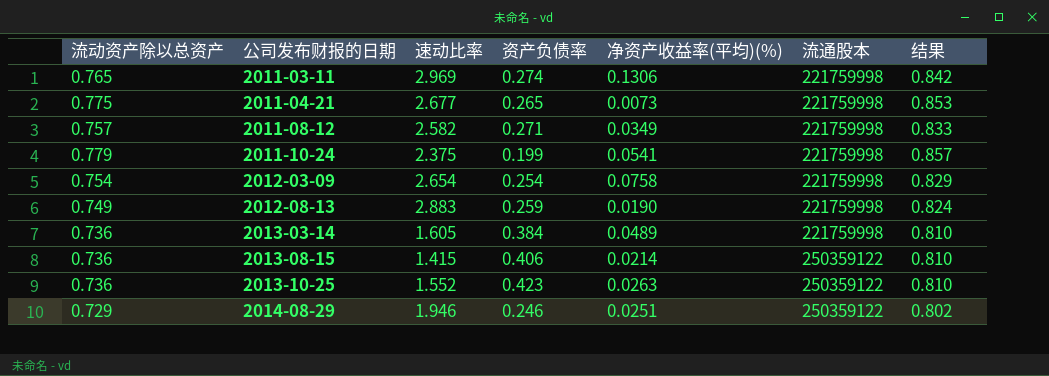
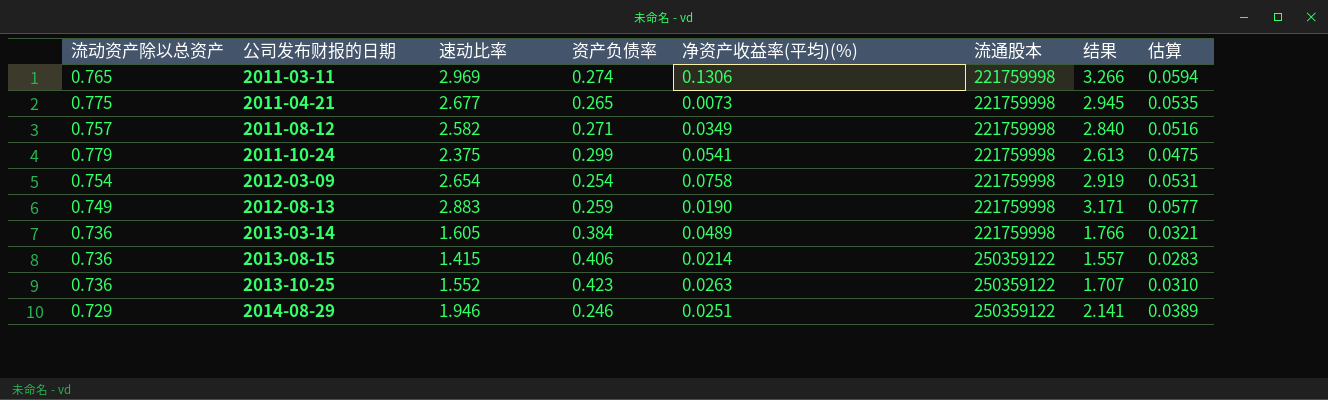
column 结果 | formula: [流动资产除以总资产] * 1.1 -> [速动比率] * 1.1
column 估算 | formula: none -> [速动比率] * 0.02
2011-10-24 | 资产负债率: 0.199 -> 0.299

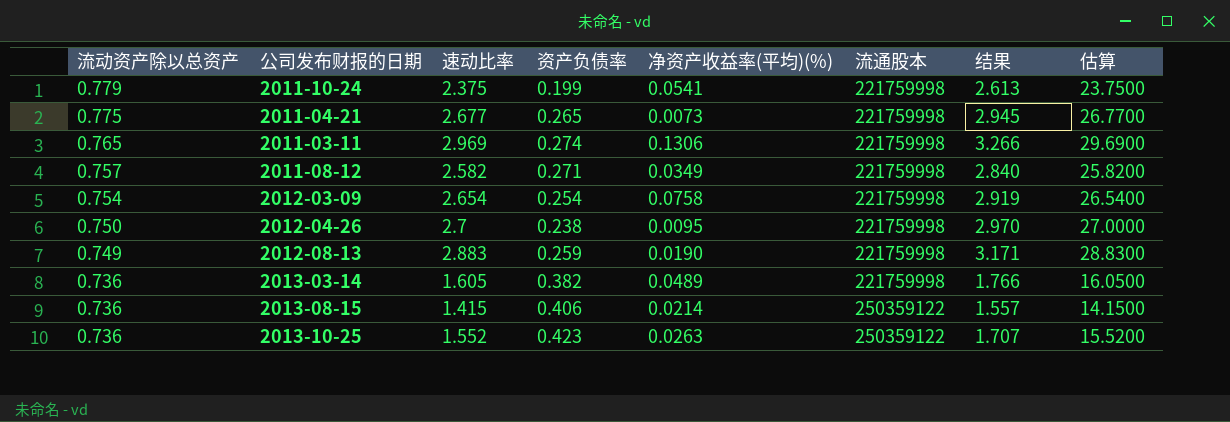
row order: 公司发布财报的日期 ascending -> 流动资产除以总资产 descending
column 估算 | formula: [速动比率] * 0.02 -> [速动比率] * 10
row 2014-08-29: 0.729 | 1.946 | 0.246 | 0.0251 | 250359122 | 2.141 | 0.0389 -> none
2011-10-24 | 资产负债率: 0.299 -> 0.199
row 2012-04-26: none -> 0.750 | 2.7 | 0.238 | 0.0095 | 221759998 | 2.970 | 27.0000
2013-03-14 | 资产负债率: 0.384 -> 0.382

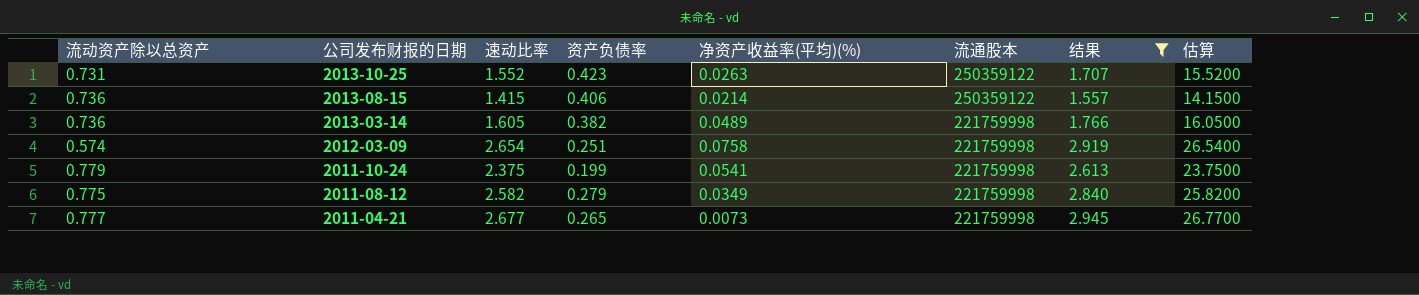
filter: none -> 结果 <= 2.945
row order: 流动资产除以总资产 descending -> 公司发布财报的日期 descending
2013-10-25 | 流动资产除以总资产: 0.736 -> 0.731
2012-03-09 | 流动资产除以总资产: 0.754 -> 0.574
2012-03-09 | 资产负债率: 0.254 -> 0.251
2011-08-12 | 流动资产除以总资产: 0.757 -> 0.775
2011-08-12 | 资产负债率: 0.271 -> 0.279
2011-04-21 | 流动资产除以总资产: 0.775 -> 0.777

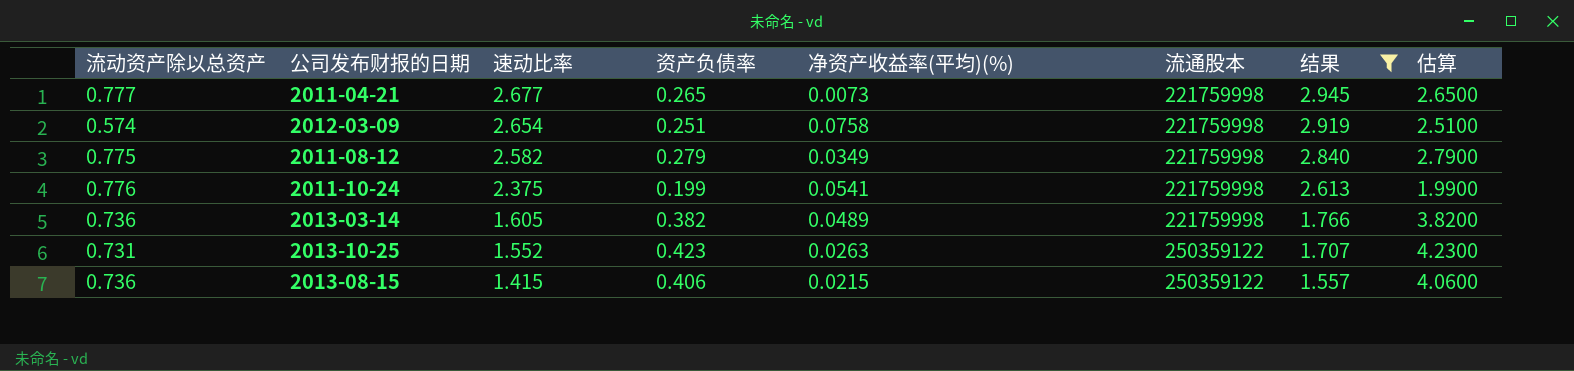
row order: 公司发布财报的日期 descending -> 速动比率 descending
column 估算 | formula: [速动比率] * 10 -> [资产负债率] * 10
2011-10-24 | 流动资产除以总资产: 0.779 -> 0.776
2013-08-15 | 净资产收益率(平均)(%): 0.0214 -> 0.0215

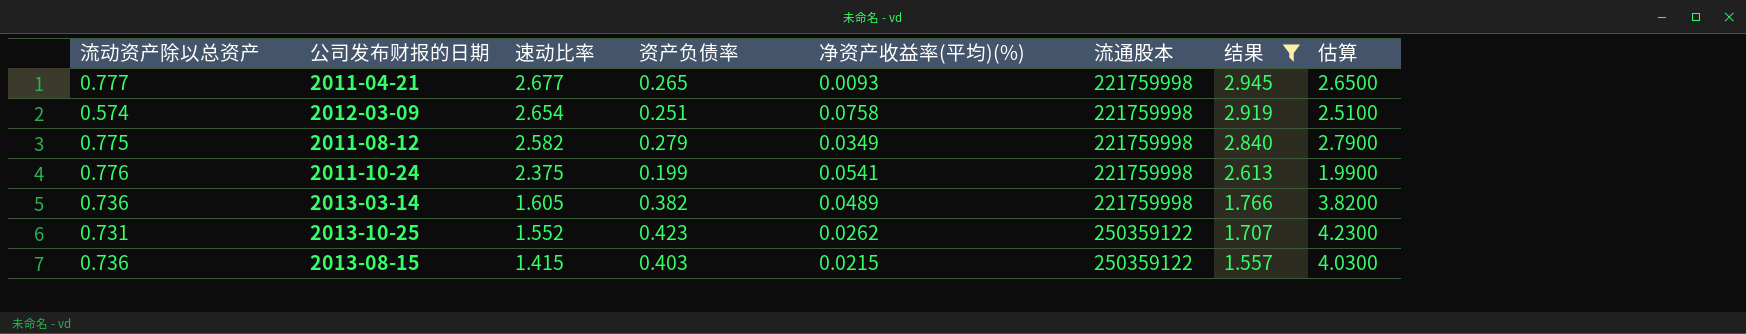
2011-04-21 | 净资产收益率(平均)(%): 0.0073 -> 0.0093
2013-10-25 | 净资产收益率(平均)(%): 0.0263 -> 0.0262
2013-08-15 | 资产负债率: 0.406 -> 0.403
2013-08-15 | 估算: 4.0600 -> 4.0300

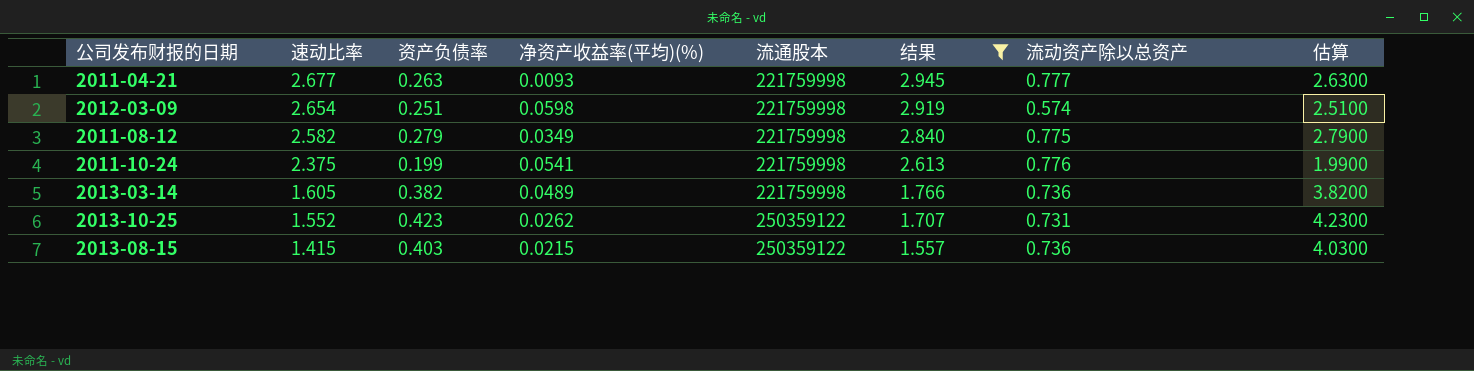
column 流动资产除以总资产 | position: 1 -> 7
2011-04-21 | 资产负债率: 0.265 -> 0.263
2011-04-21 | 估算: 2.6500 -> 2.6300
2012-03-09 | 净资产收益率(平均)(%): 0.0758 -> 0.0598

